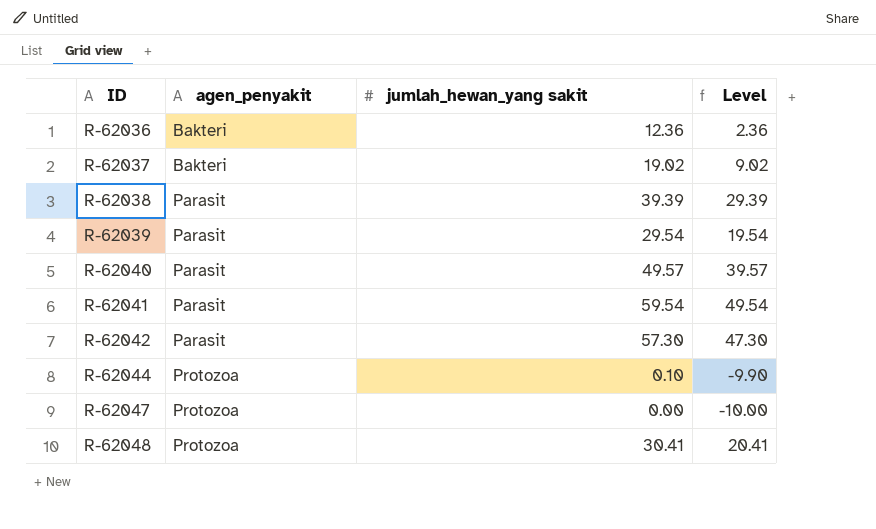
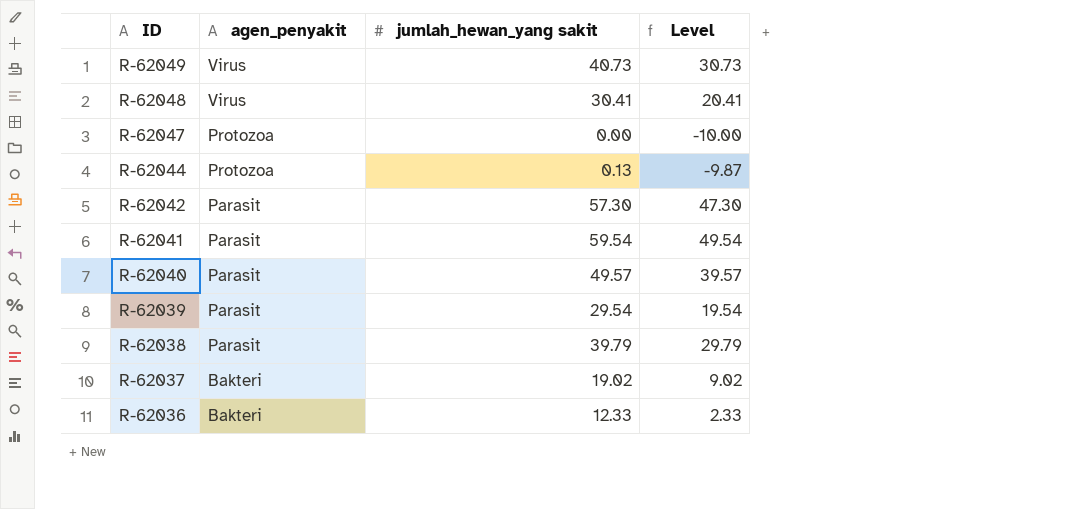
row order: ID ascending -> ID descending
row R-62049: none -> Virus | 40.73 | 30.73
R-62048 | agen_penyakit: Protozoa -> Virus
R-62044 | jumlah_hewan_yang sakit: 0.10 -> 0.13
R-62044 | Level: -9.90 -> -9.87
R-62038 | jumlah_hewan_yang sakit: 39.39 -> 39.79
R-62038 | Level: 29.39 -> 29.79
R-62036 | jumlah_hewan_yang sakit: 12.36 -> 12.33
R-62036 | Level: 2.36 -> 2.33

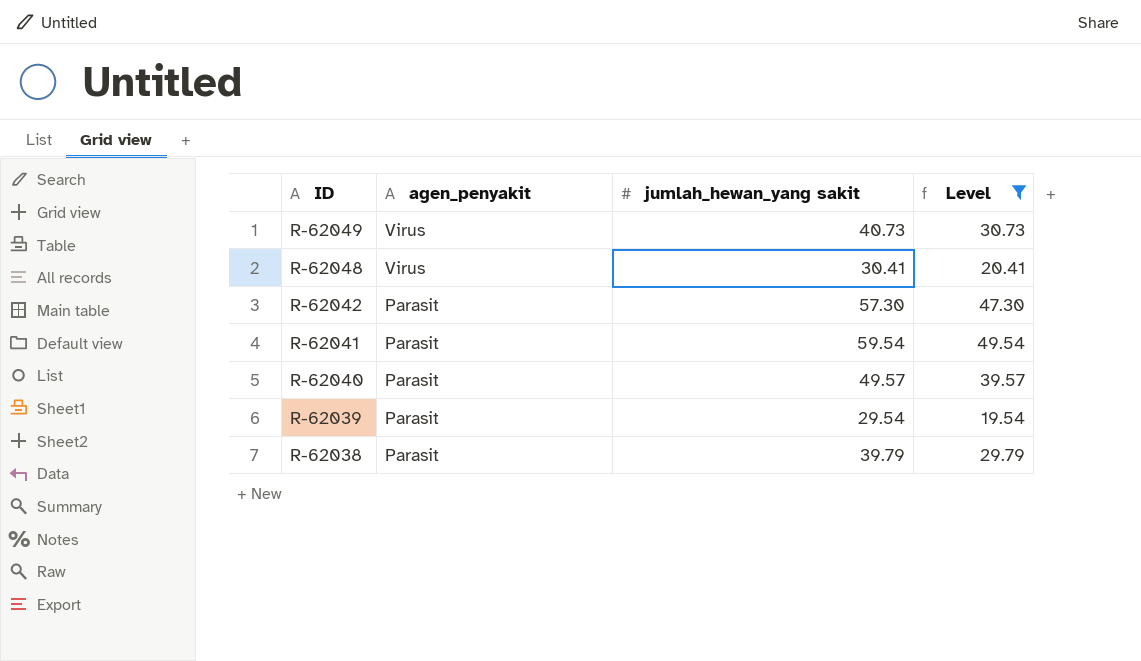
filter: none -> Level >= 19.54

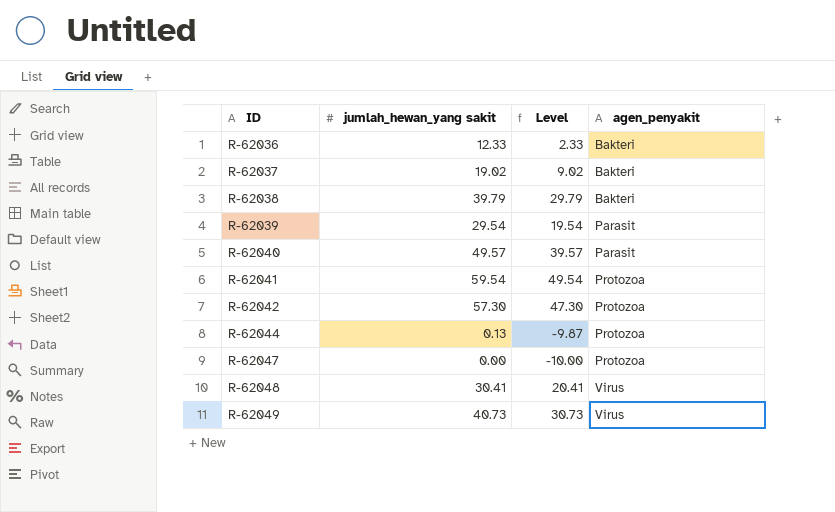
filter: Level >= 19.54 -> none
row order: ID descending -> ID ascending
column agen_penyakit | position: 2 -> 4
R-62038 | agen_penyakit: Parasit -> Bakteri
R-62041 | agen_penyakit: Parasit -> Protozoa
R-62042 | agen_penyakit: Parasit -> Protozoa

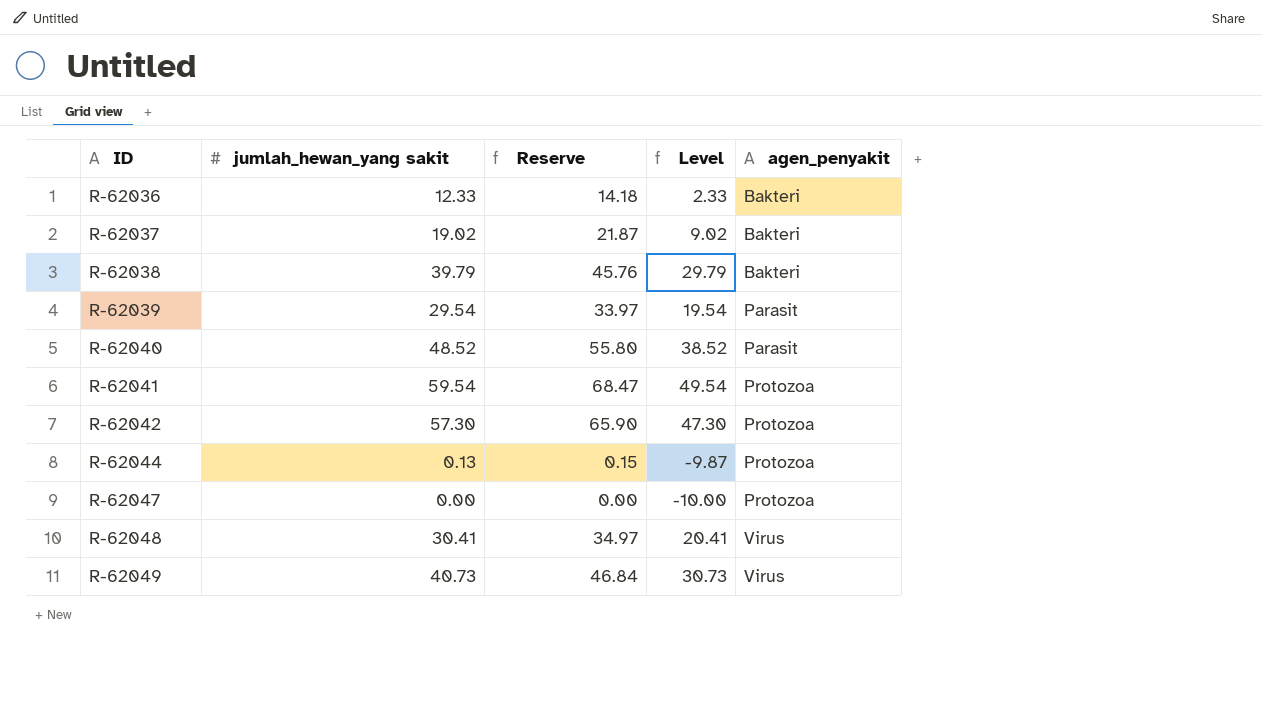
column Reserve | formula: none -> [jumlah_hewan_yang sakit] * 1.15
R-62040 | jumlah_hewan_yang sakit: 49.57 -> 48.52
R-62040 | Level: 39.57 -> 38.52

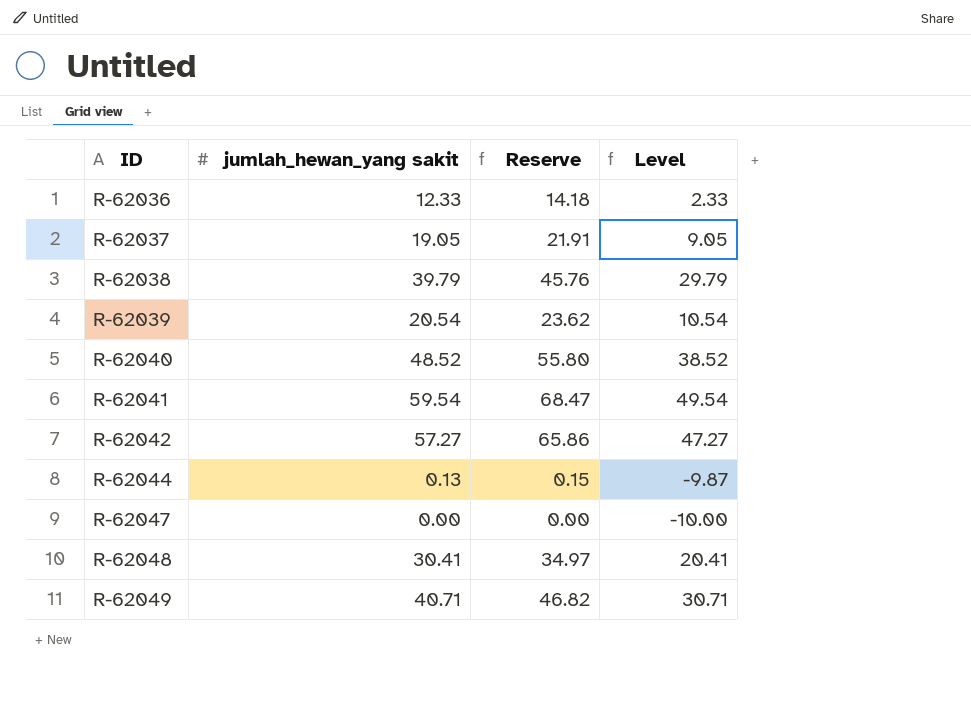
column agen_penyakit | position: 5 -> none
R-62037 | jumlah_hewan_yang sakit: 19.02 -> 19.05
R-62037 | Reserve: 21.87 -> 21.91
R-62037 | Level: 9.02 -> 9.05
R-62039 | jumlah_hewan_yang sakit: 29.54 -> 20.54
R-62039 | Reserve: 33.97 -> 23.62
R-62039 | Level: 19.54 -> 10.54
R-62042 | jumlah_hewan_yang sakit: 57.30 -> 57.27
R-62042 | Reserve: 65.90 -> 65.86
R-62042 | Level: 47.30 -> 47.27
R-62049 | jumlah_hewan_yang sakit: 40.73 -> 40.71
R-62049 | Reserve: 46.84 -> 46.82
R-62049 | Level: 30.73 -> 30.71

